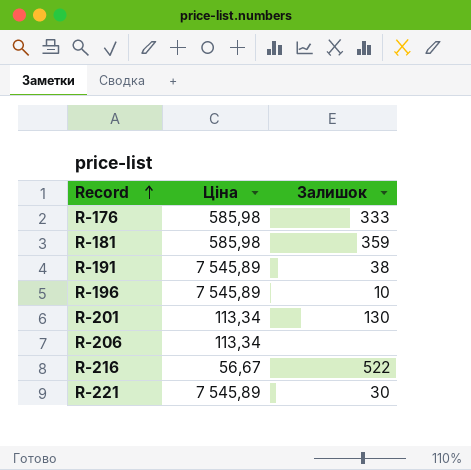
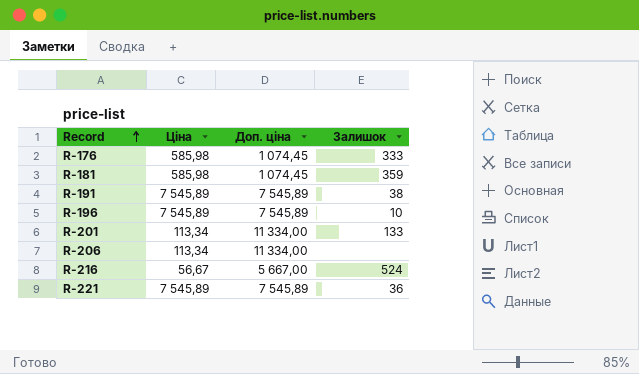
column Доп. ціна | position: none -> 3
R-201 | Залишок: 130 -> 133
R-216 | Залишок: 522 -> 524
R-221 | Залишок: 30 -> 36

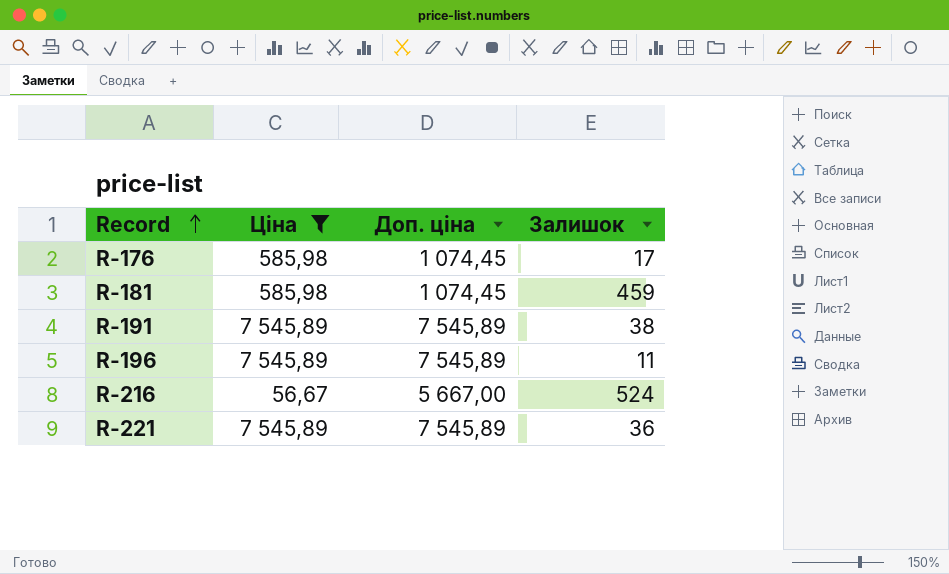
filter: none -> Ціна != 113,34
R-176 | Залишок: 333 -> 17
R-181 | Залишок: 359 -> 459
R-196 | Залишок: 10 -> 11

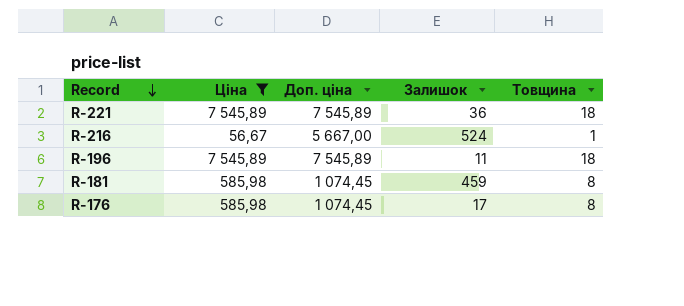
row order: Record ascending -> Record descending
column Товщина | position: none -> 5
row R-191: 7 545,89 | 7 545,89 | 38 -> none

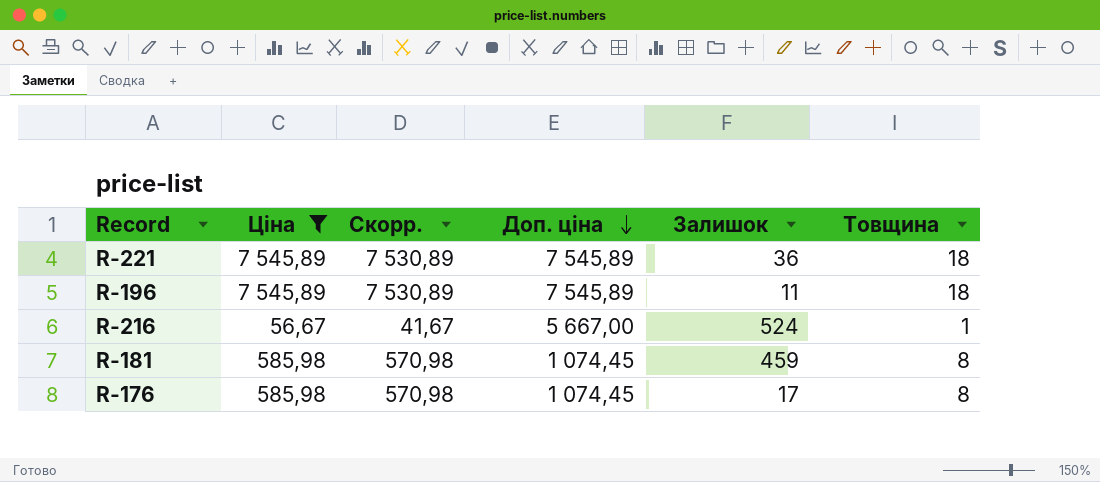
row order: Record descending -> Доп. ціна descending
column Скорр. | formula: none -> [Ціна] - 15

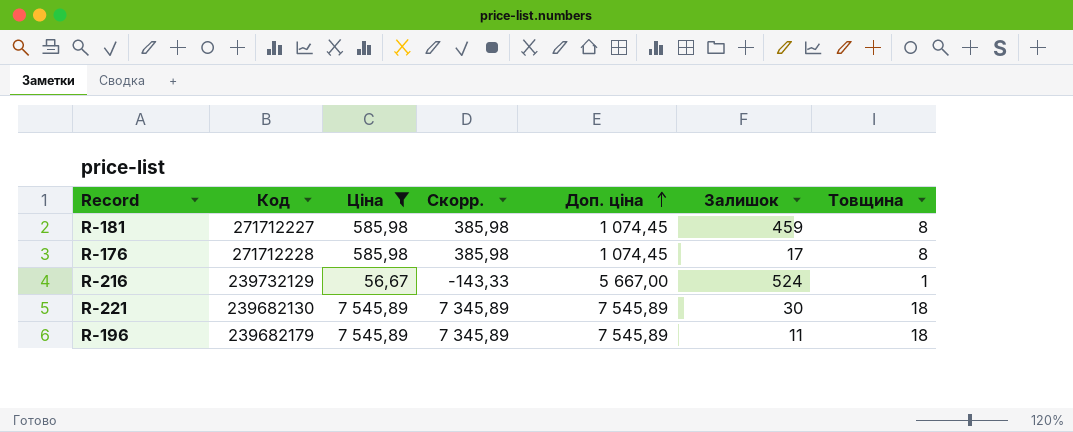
row order: Доп. ціна descending -> Доп. ціна ascending
column Код | position: none -> 2
column Скорр. | formula: [Ціна] - 15 -> [Ціна] - 200
R-221 | Залишок: 36 -> 30

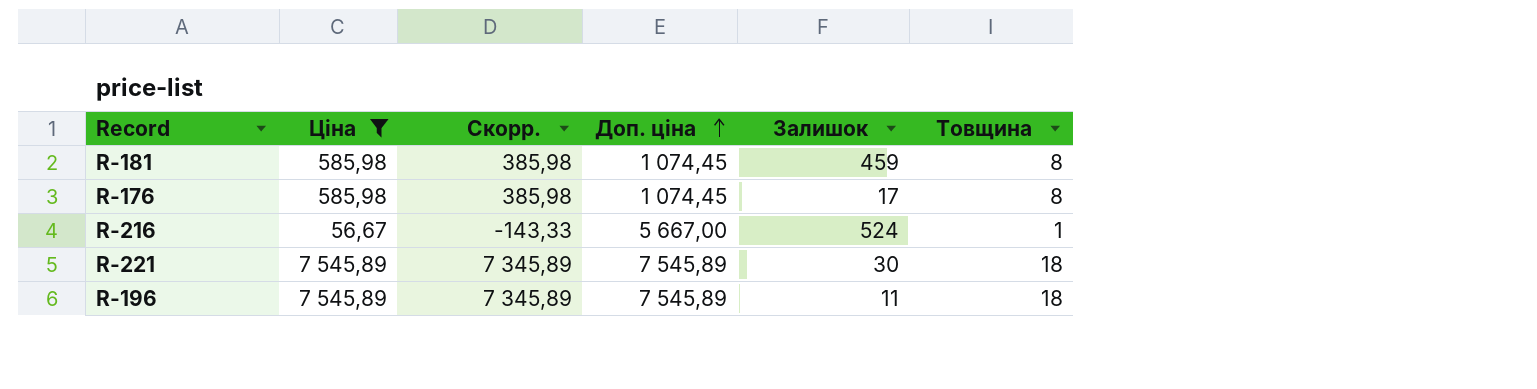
column Код | position: 2 -> none

